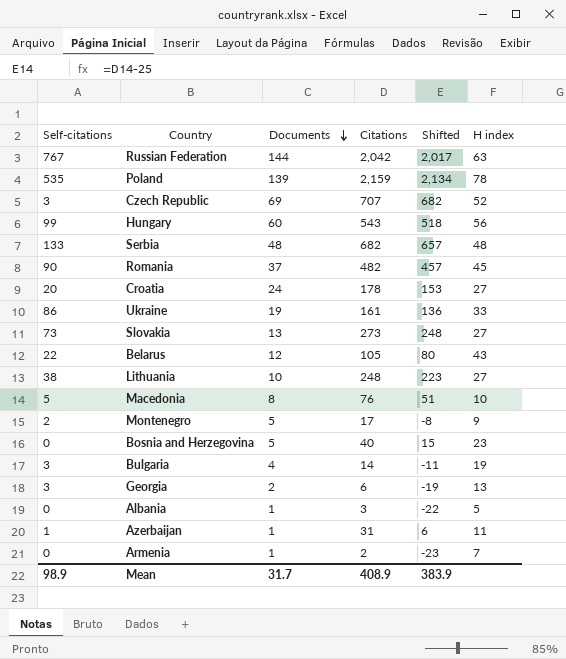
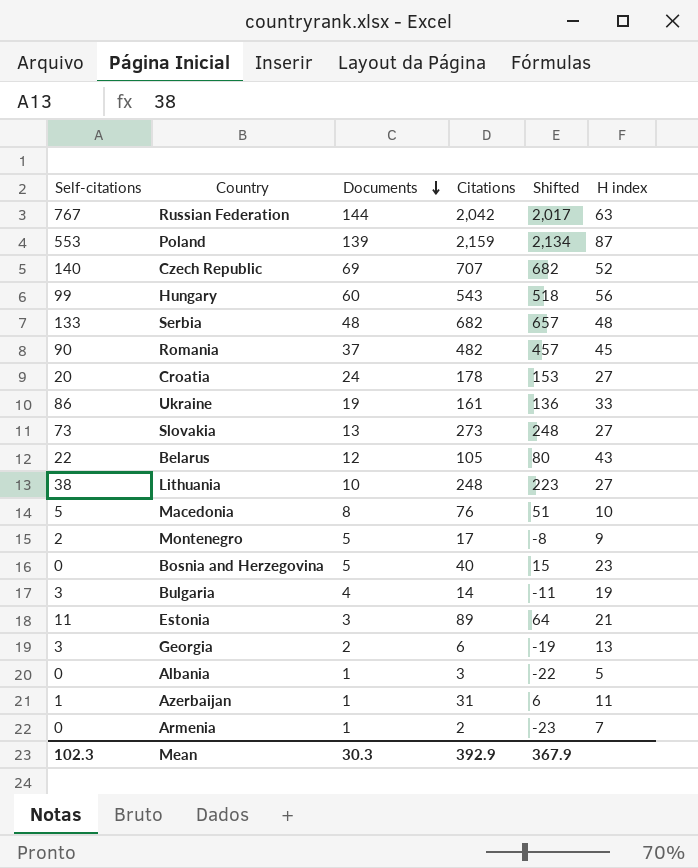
Poland | Self-citations: 535 -> 553
Poland | H index: 78 -> 87
Czech Republic | Self-citations: 3 -> 140
row Estonia: none -> 11 | 3 | 89 | 64 | 21
Mean | Self-citations: 98.9 -> 102.3
Mean | Documents: 31.7 -> 30.3
Mean | Citations: 408.9 -> 392.9
Mean | Shifted: 383.9 -> 367.9

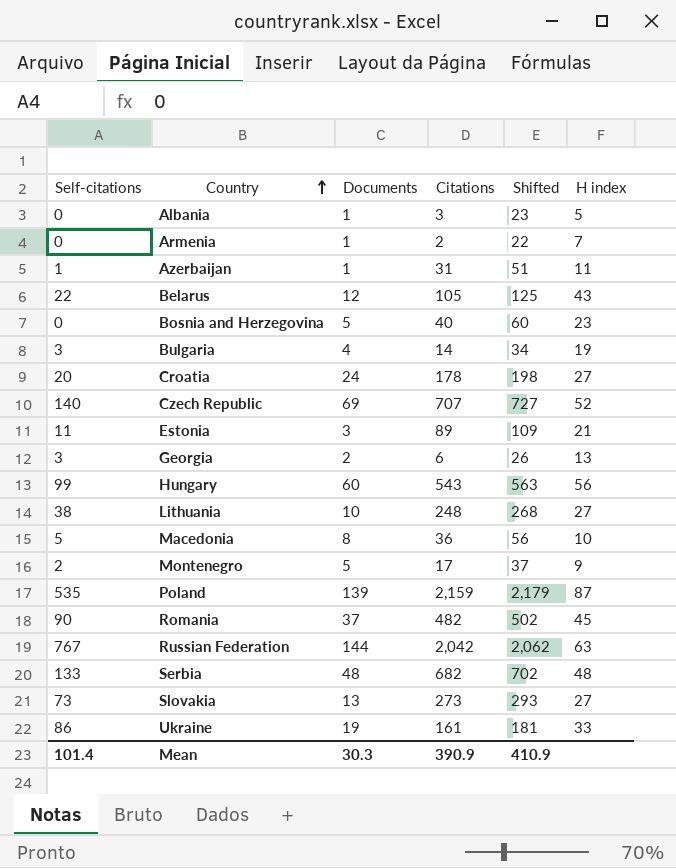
row order: Documents descending -> Country ascending
column Shifted | formula: [Citations] - 25 -> [Citations] + 20
Macedonia | Citations: 76 -> 36
Poland | Self-citations: 553 -> 535
Mean | Self-citations: 102.3 -> 101.4
Mean | Citations: 392.9 -> 390.9
Mean | Shifted: 367.9 -> 410.9

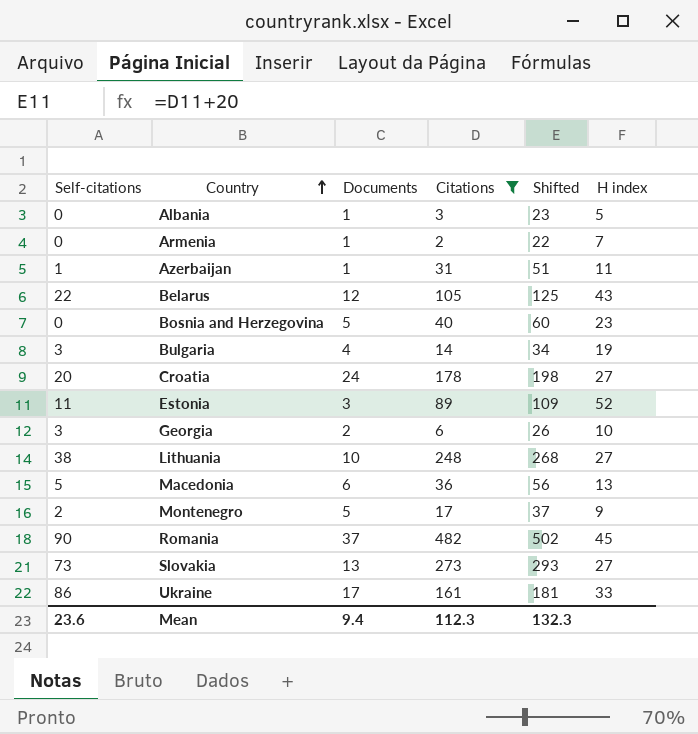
filter: none -> Citations <= 482
Estonia | H index: 21 -> 52
Georgia | H index: 13 -> 10
Macedonia | Documents: 8 -> 6
Macedonia | H index: 10 -> 13
Ukraine | Documents: 19 -> 17
Mean | Self-citations: 101.4 -> 23.6
Mean | Documents: 30.3 -> 9.4
Mean | Citations: 390.9 -> 112.3
Mean | Shifted: 410.9 -> 132.3

